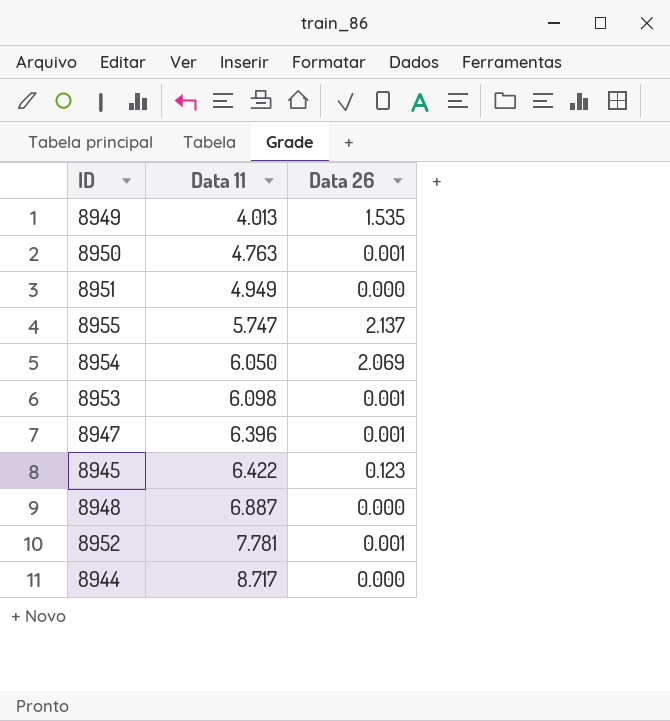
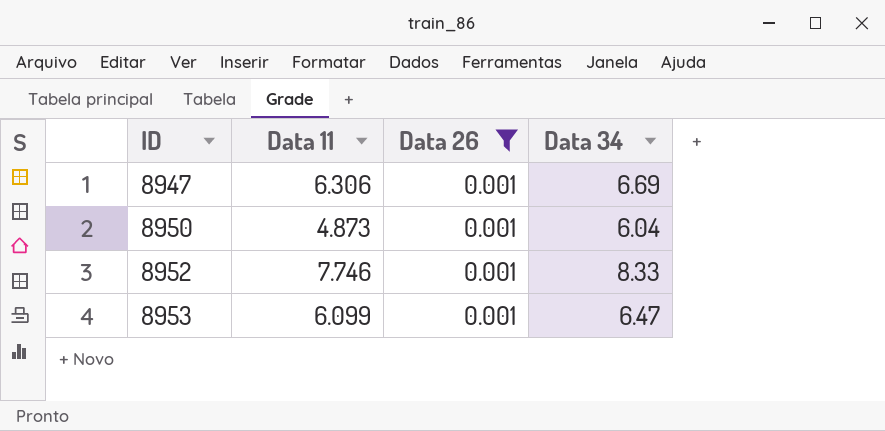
filter: none -> Data 26 = 0.001
row order: Data 11 ascending -> ID ascending
column Data 34 | position: none -> 4
8947 | Data 11: 6.396 -> 6.306
8950 | Data 11: 4.763 -> 4.873
8952 | Data 11: 7.781 -> 7.746
8953 | Data 11: 6.098 -> 6.099

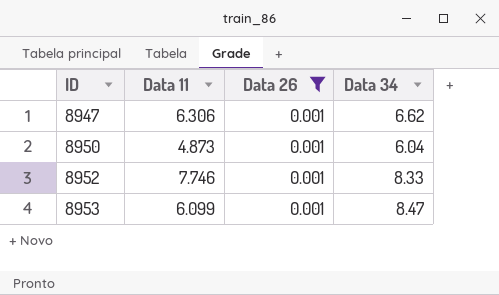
8947 | Data 34: 6.69 -> 6.62
8953 | Data 34: 6.47 -> 8.47

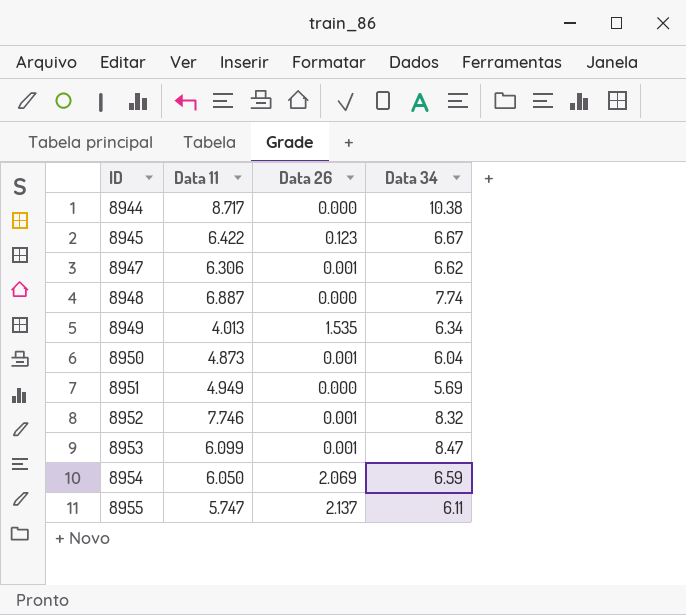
filter: Data 26 = 0.001 -> none
8952 | Data 34: 8.33 -> 8.32

